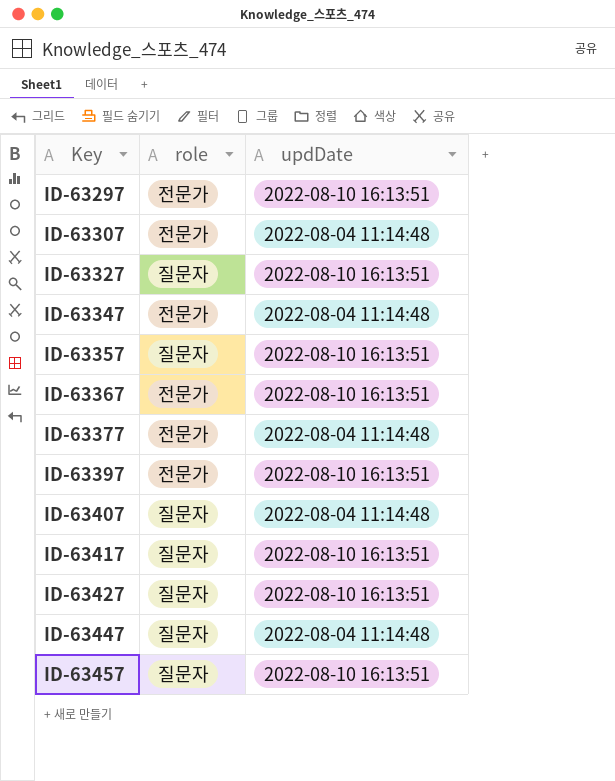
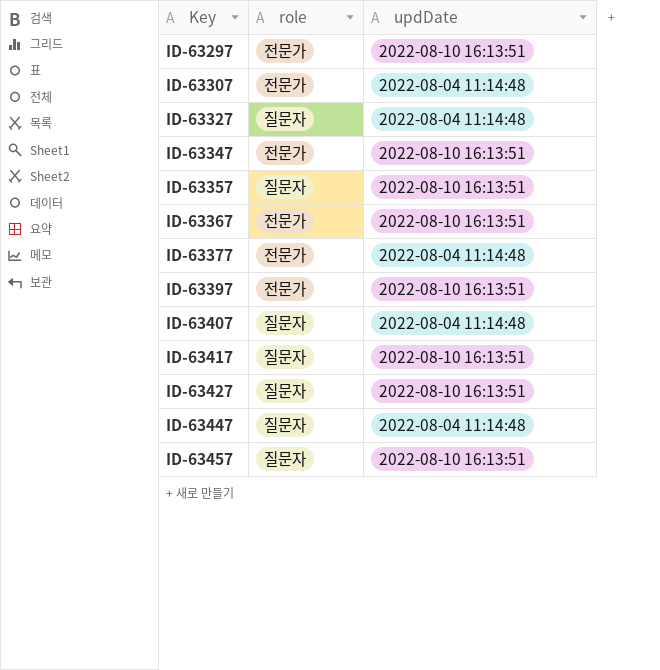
ID-63327 | updDate: 2022-08-10 16:13:51 -> 2022-08-04 11:14:48
ID-63347 | updDate: 2022-08-04 11:14:48 -> 2022-08-10 16:13:51

